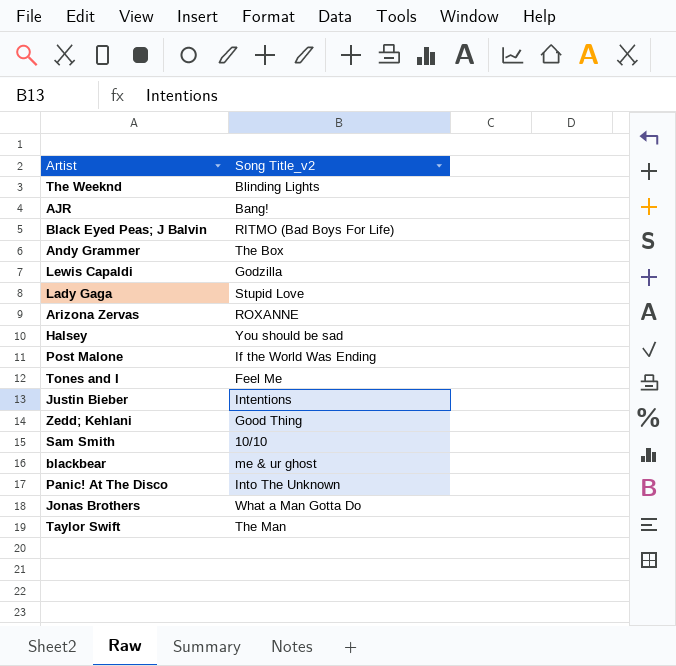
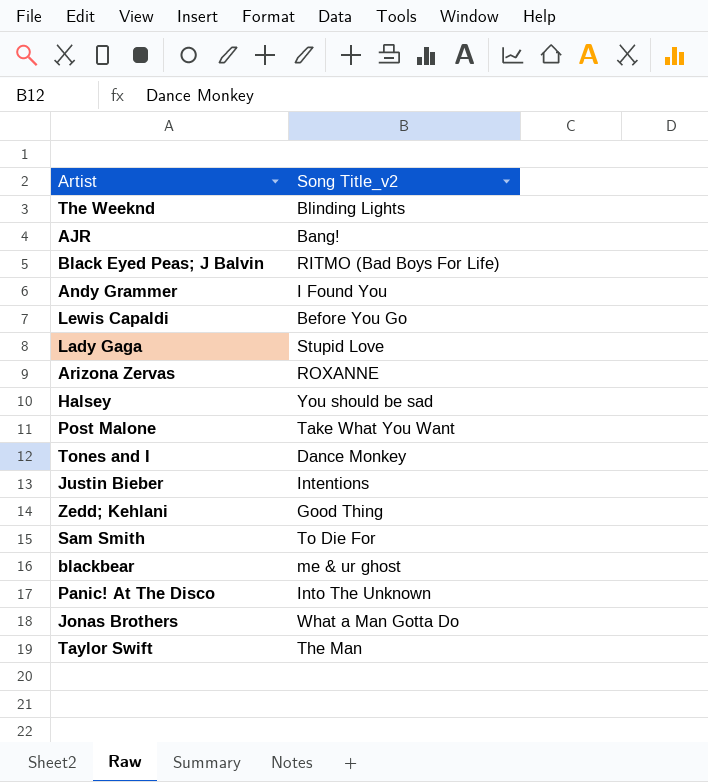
Andy Grammer | Song Title_v2: The Box -> I Found You
Lewis Capaldi | Song Title_v2: Godzilla -> Before You Go
Post Malone | Song Title_v2: If the World Was Ending -> Take What You Want
Tones and I | Song Title_v2: Feel Me -> Dance Monkey
Sam Smith | Song Title_v2: 10/10 -> To Die For

